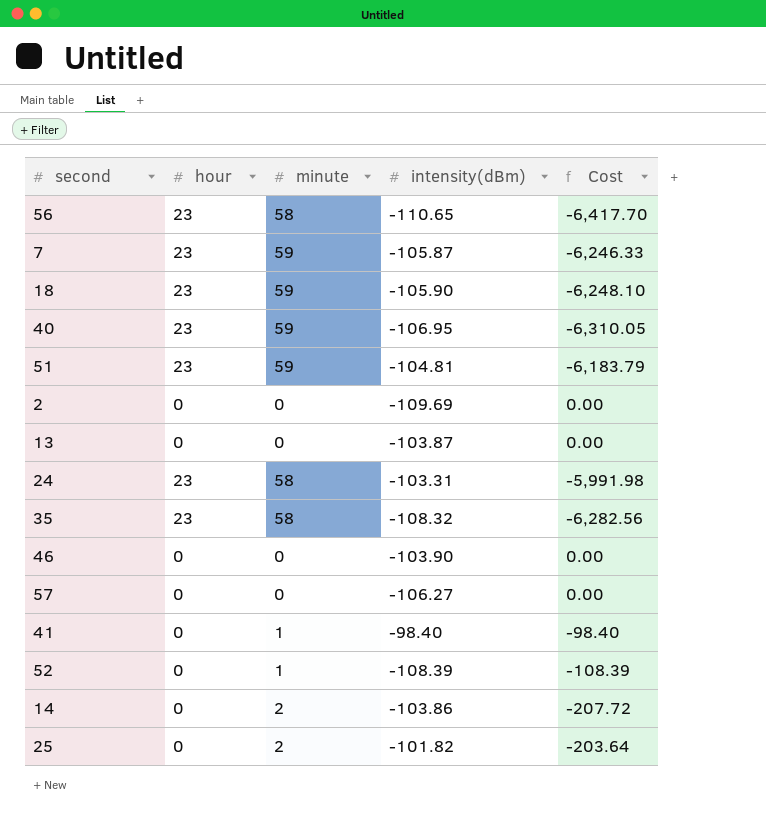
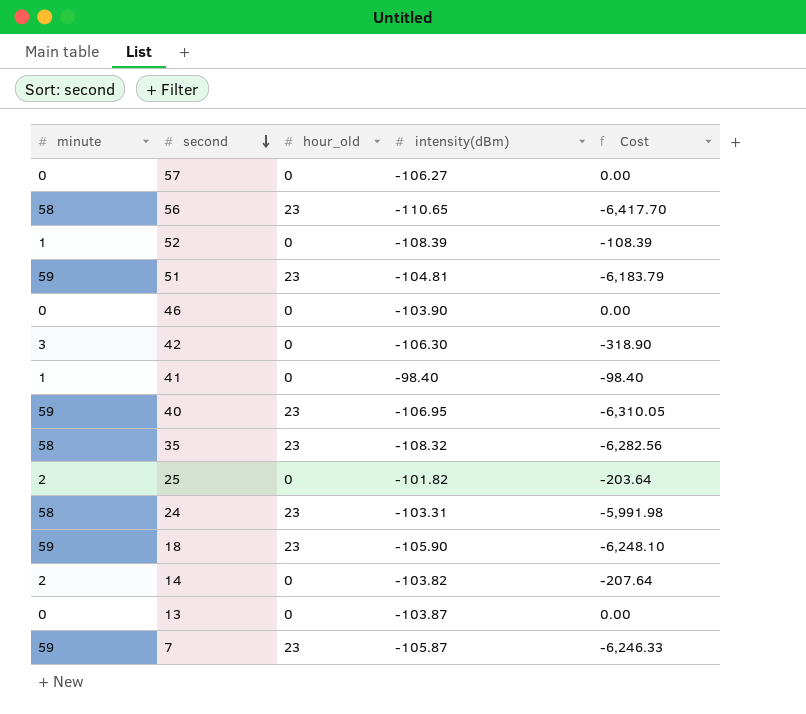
row order: none -> second descending
column minute | position: 3 -> 1
column name: hour -> hour_old
row 2: 0 | 0 | -109.69 | 0.00 -> none
row 42: none -> 3 | 0 | -106.30 | -318.90
14 | intensity(dBm): -103.86 -> -103.82
14 | Cost: -207.72 -> -207.64

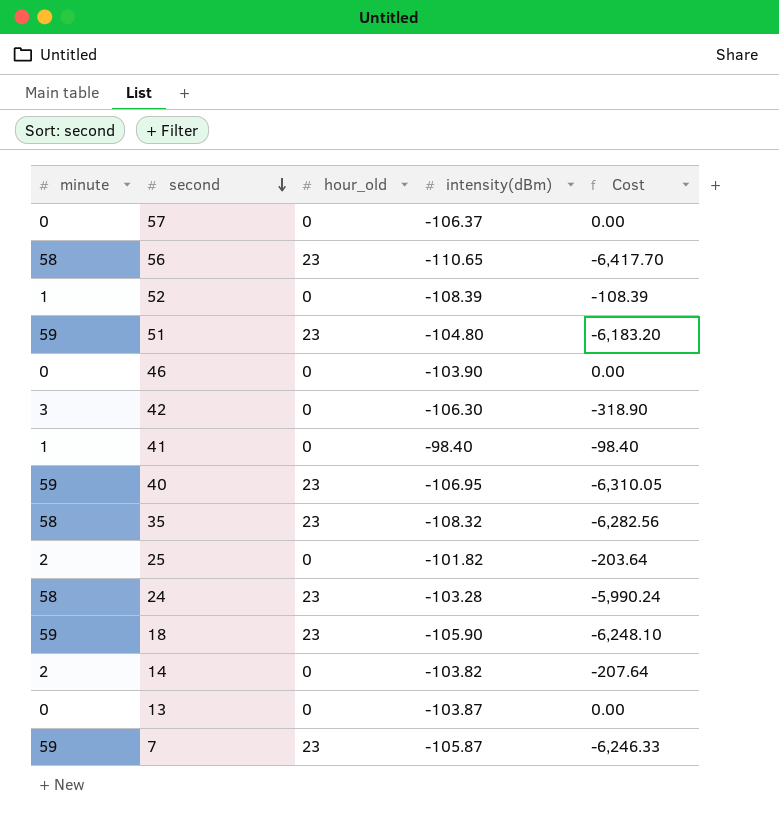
57 | intensity(dBm): -106.27 -> -106.37
51 | intensity(dBm): -104.81 -> -104.80
51 | Cost: -6,183.79 -> -6,183.20
24 | intensity(dBm): -103.31 -> -103.28
24 | Cost: -5,991.98 -> -5,990.24

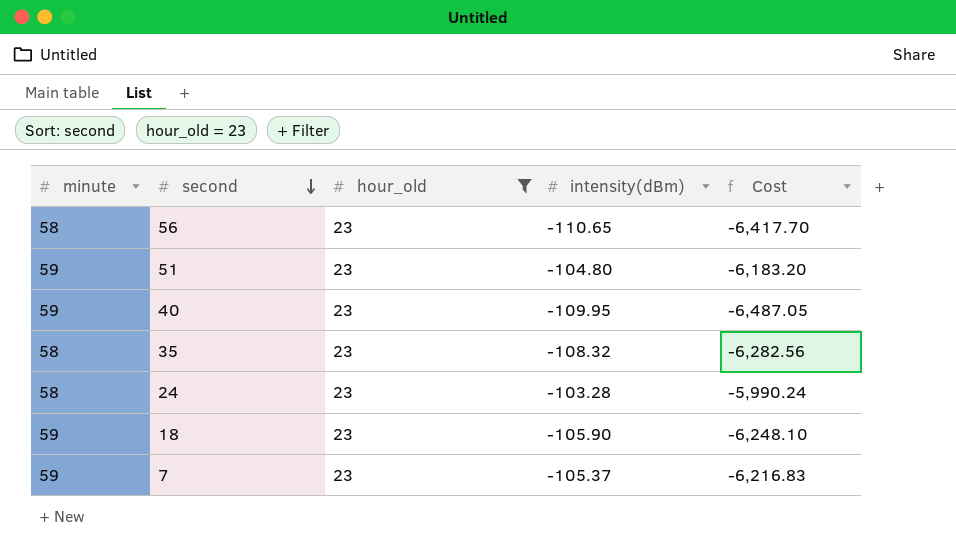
filter: none -> hour_old = 23
40 | intensity(dBm): -106.95 -> -109.95
40 | Cost: -6,310.05 -> -6,487.05
7 | intensity(dBm): -105.87 -> -105.37
7 | Cost: -6,246.33 -> -6,216.83

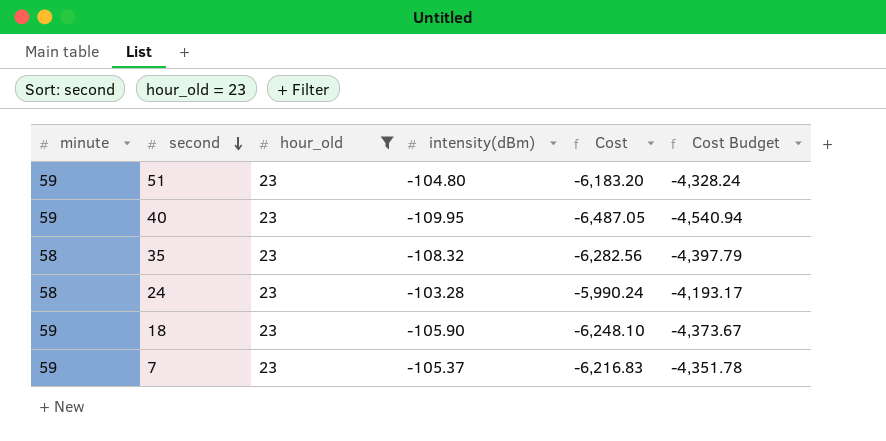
column Cost Budget | formula: none -> [Cost] * 0.7
row 56: 58 | 23 | -110.65 | -6,417.70 -> none

